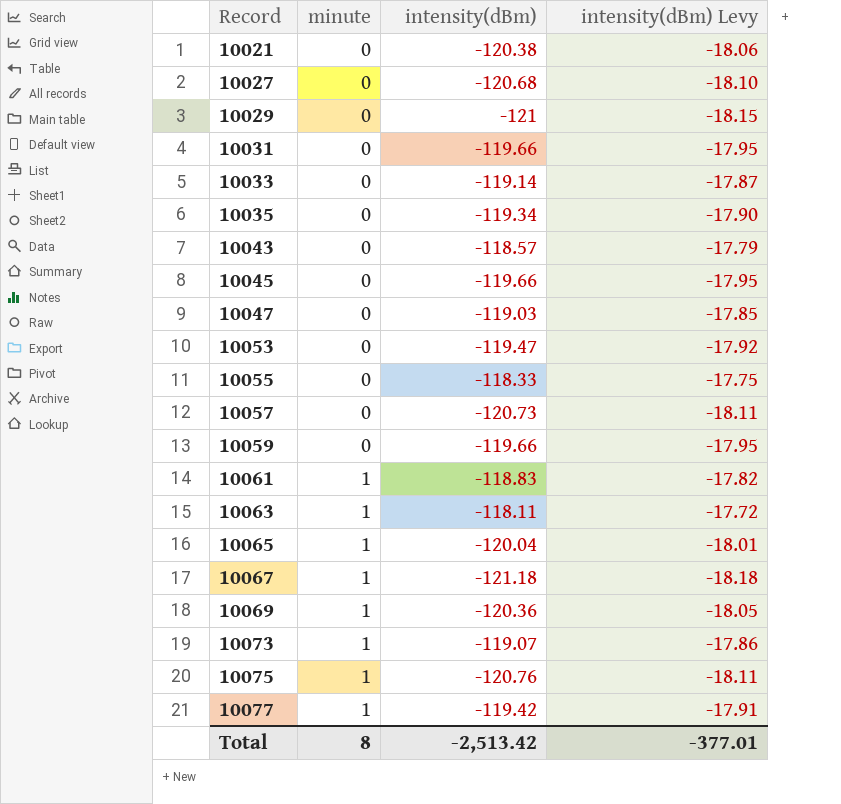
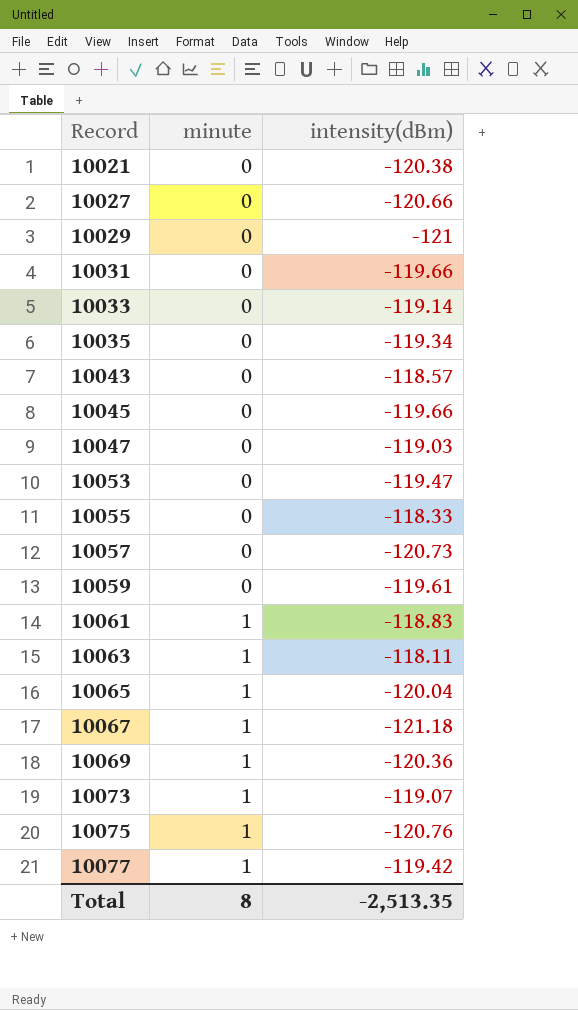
column intensity(dBm) Levy | formula: [intensity(dBm)] * 0.15 -> none
10027 | intensity(dBm): -120.68 -> -120.66
10059 | intensity(dBm): -119.66 -> -119.61
Total | intensity(dBm): -2,513.42 -> -2,513.35

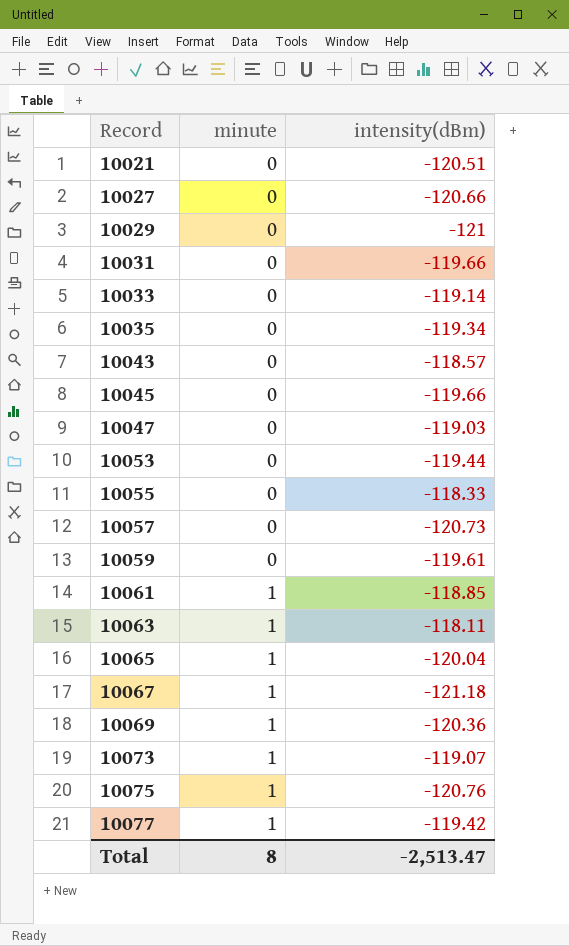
10021 | intensity(dBm): -120.38 -> -120.51
10053 | intensity(dBm): -119.47 -> -119.44
10061 | intensity(dBm): -118.83 -> -118.85
Total | intensity(dBm): -2,513.35 -> -2,513.47

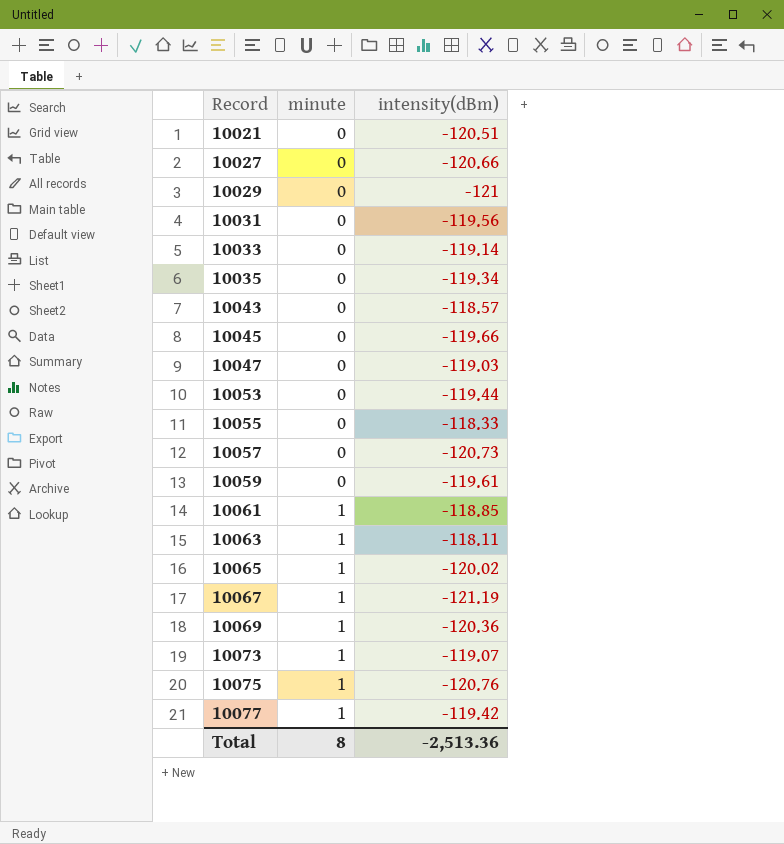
10031 | intensity(dBm): -119.66 -> -119.56
10065 | intensity(dBm): -120.04 -> -120.02
10067 | intensity(dBm): -121.18 -> -121.19
Total | intensity(dBm): -2,513.47 -> -2,513.36

